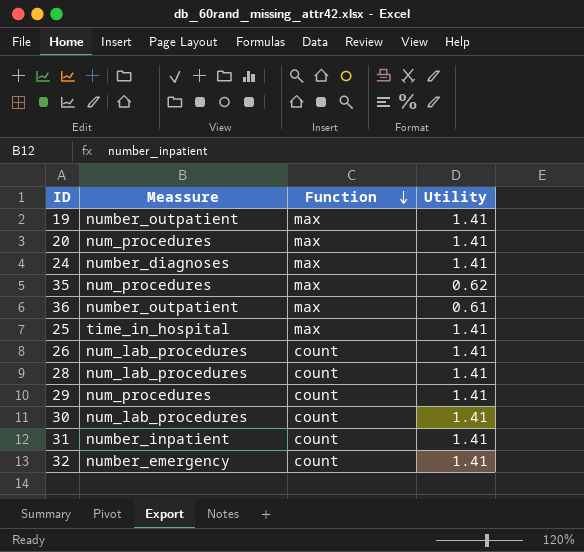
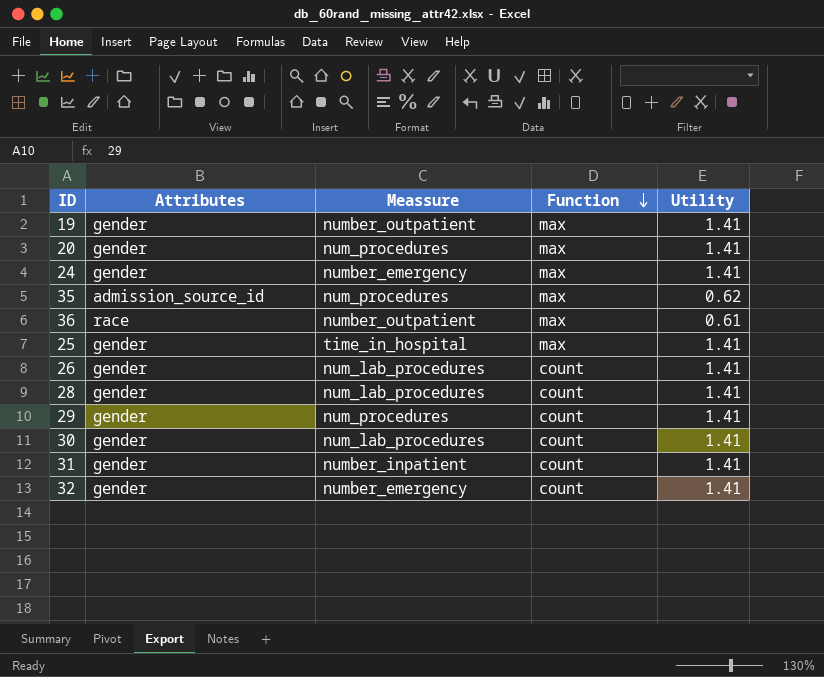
column Attributes | position: none -> 2
24 | Meassure: number_diagnoses -> number_emergency

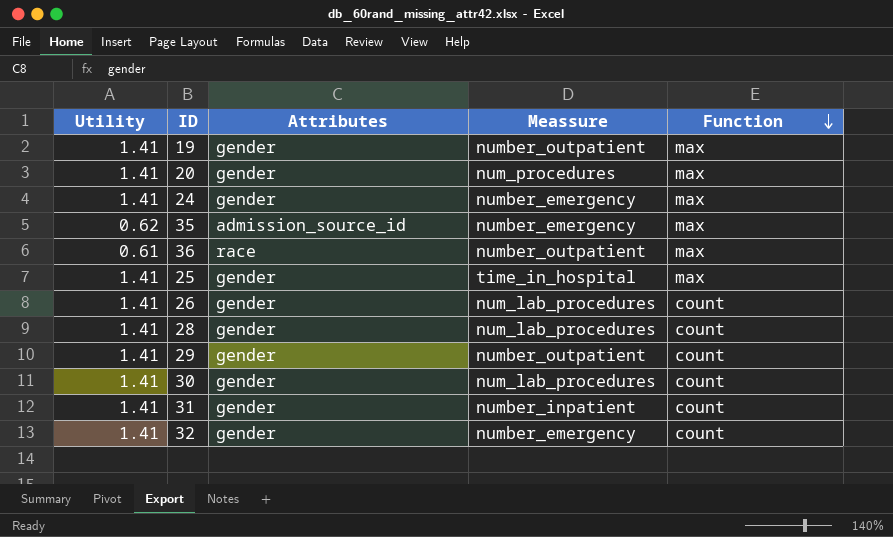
column Utility | position: 5 -> 1
35 | Meassure: num_procedures -> number_emergency
29 | Meassure: num_procedures -> number_outpatient

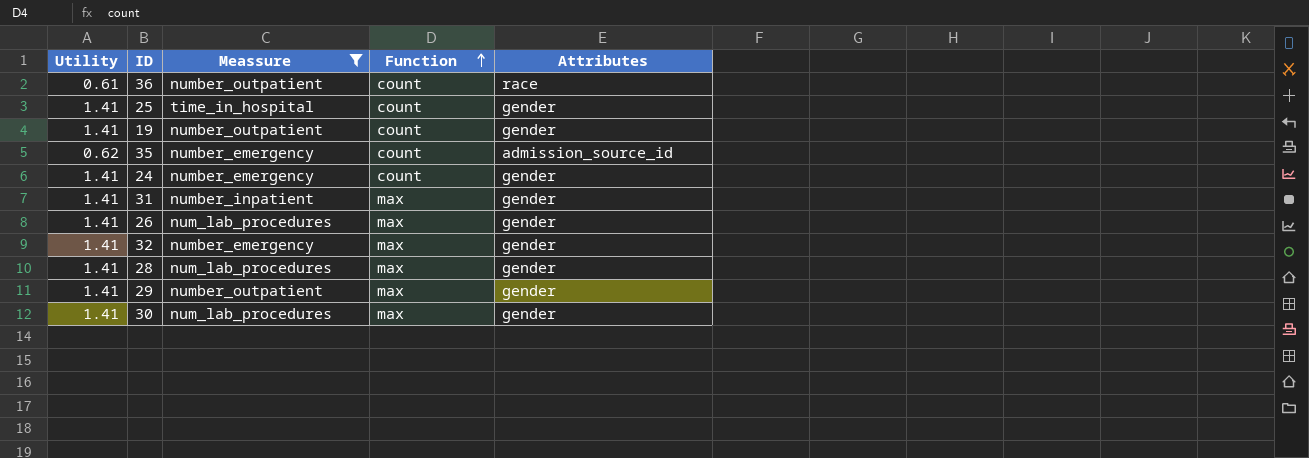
filter: none -> Meassure != num_procedures
row order: Function descending -> Function ascending
column Attributes | position: 3 -> 5
36 | Function: max -> count
25 | Function: max -> count
19 | Function: max -> count
35 | Function: max -> count
24 | Function: max -> count
31 | Function: count -> max
26 | Function: count -> max
32 | Function: count -> max
28 | Function: count -> max
29 | Function: count -> max
30 | Function: count -> max

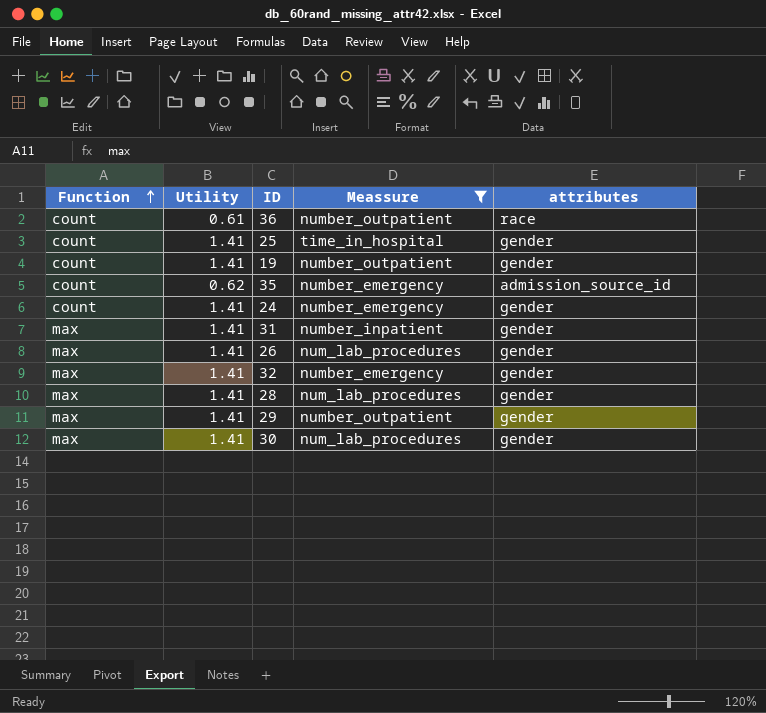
column Function | position: 4 -> 1
column name: Attributes -> attributes

